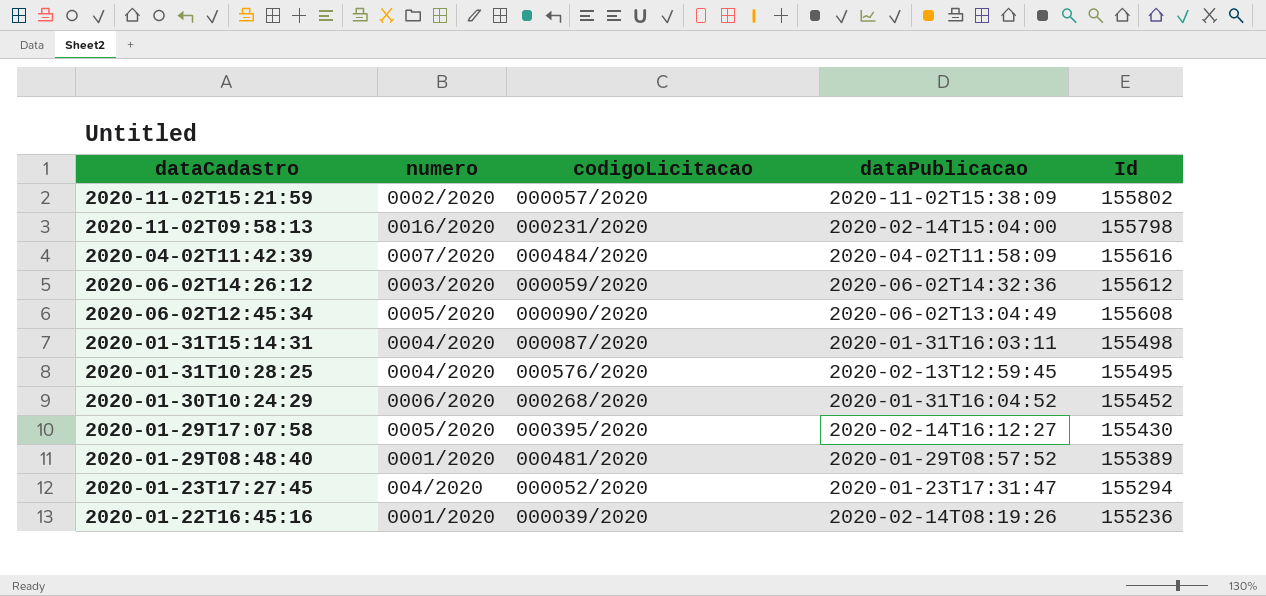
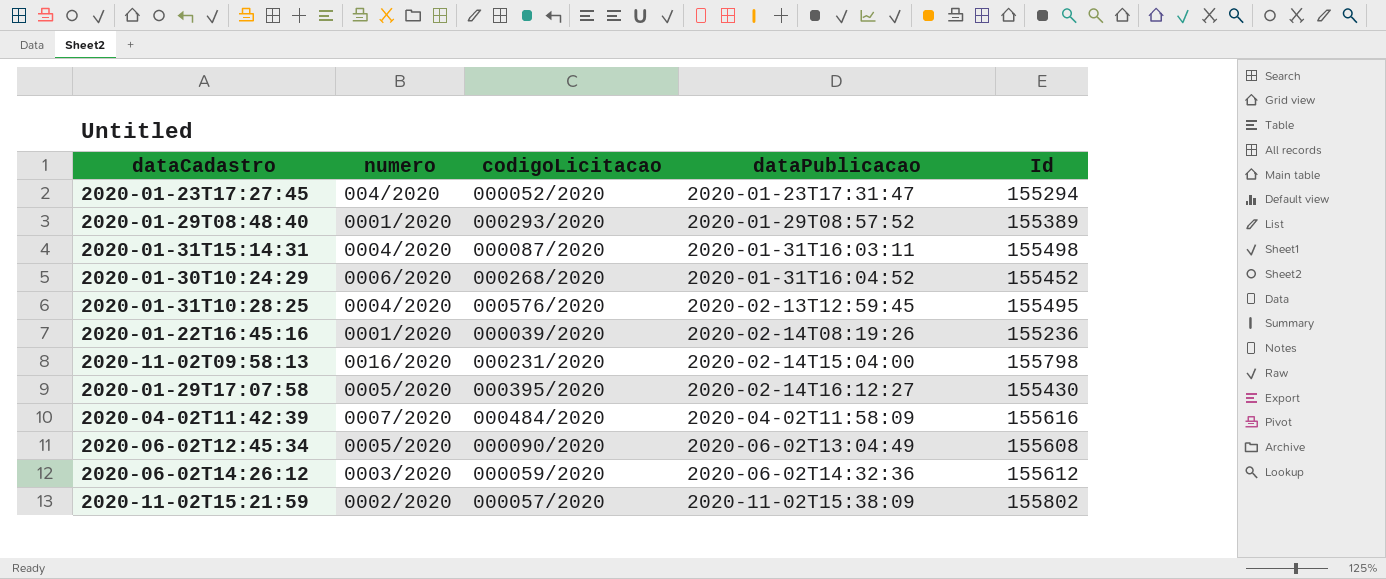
row order: Id descending -> dataPublicacao ascending
2020-01-29T08:48:40 | codigoLicitacao: 000481/2020 -> 000293/2020

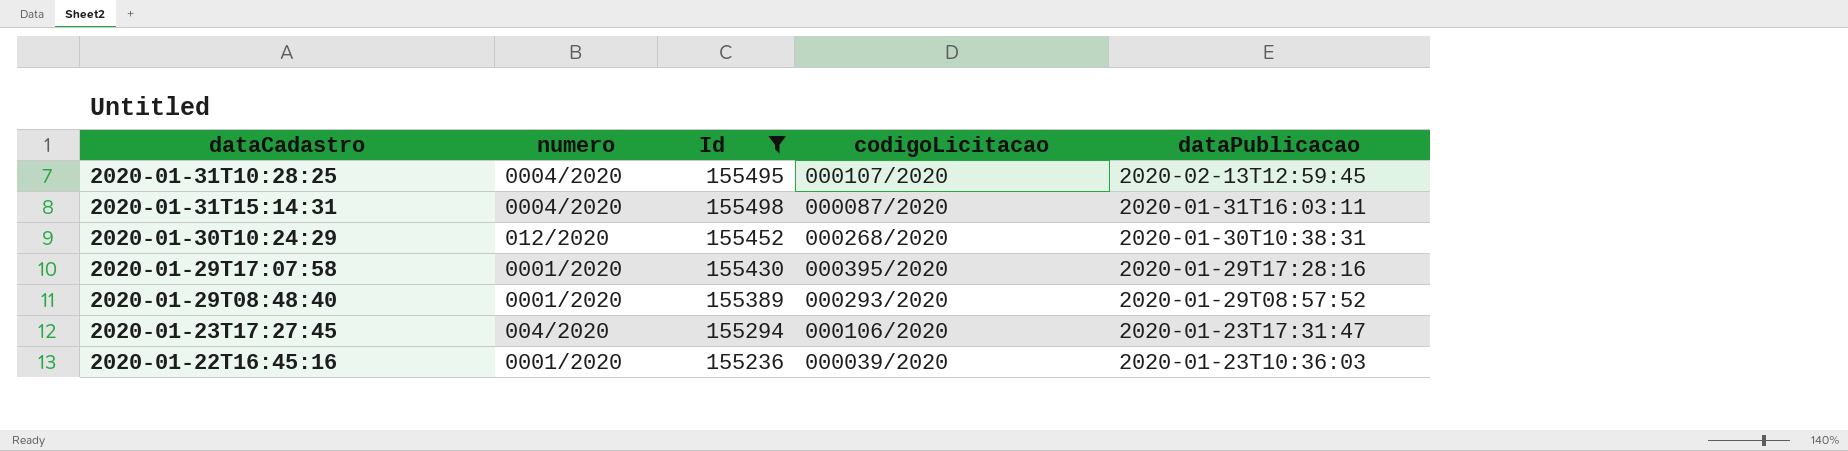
filter: none -> Id <= 155498
row order: dataPublicacao ascending -> dataPublicacao descending
column Id | position: 5 -> 3
2020-01-31T10:28:25 | codigoLicitacao: 000576/2020 -> 000107/2020
2020-01-30T10:24:29 | numero: 0006/2020 -> 012/2020
2020-01-30T10:24:29 | dataPublicacao: 2020-01-31T16:04:52 -> 2020-01-30T10:38:31
2020-01-29T17:07:58 | numero: 0005/2020 -> 0001/2020
2020-01-29T17:07:58 | dataPublicacao: 2020-02-14T16:12:27 -> 2020-01-29T17:28:16
2020-01-23T17:27:45 | codigoLicitacao: 000052/2020 -> 000106/2020
2020-01-22T16:45:16 | dataPublicacao: 2020-02-14T08:19:26 -> 2020-01-23T10:36:03

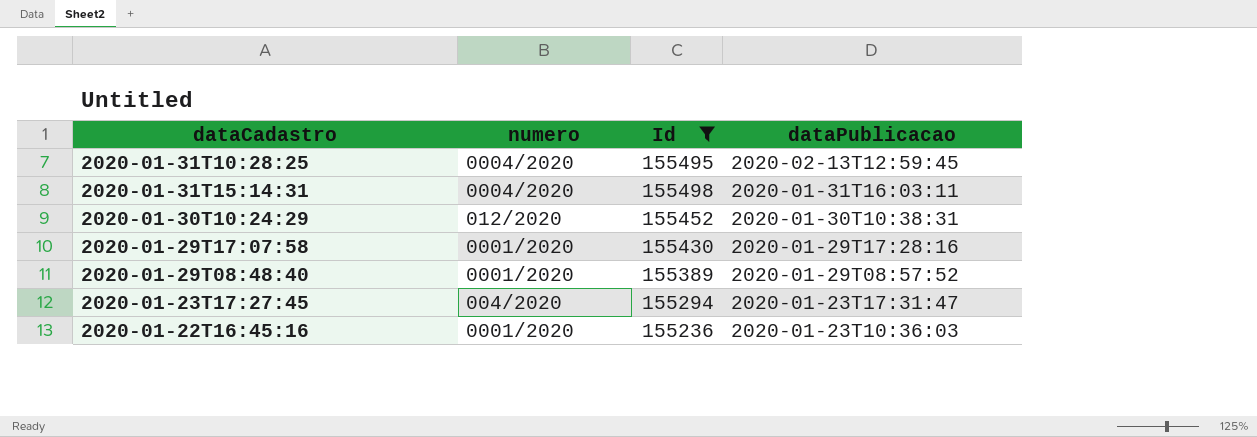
column codigoLicitacao | position: 4 -> none

